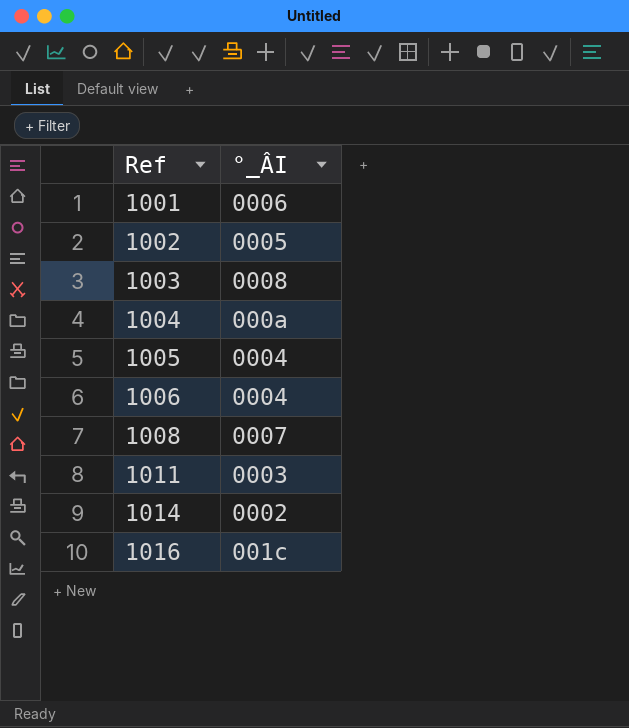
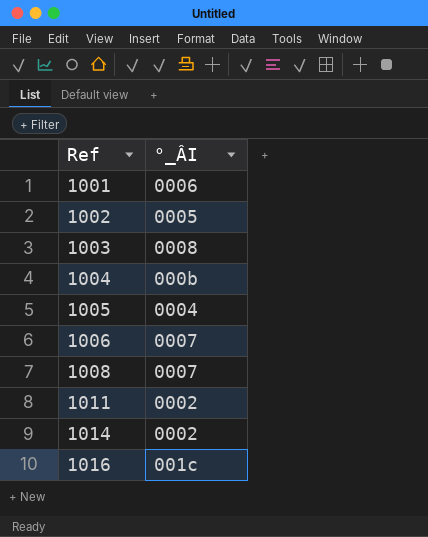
1004 | °_ÂI: 000a -> 000b
1006 | °_ÂI: 0004 -> 0007
1011 | °_ÂI: 0003 -> 0002

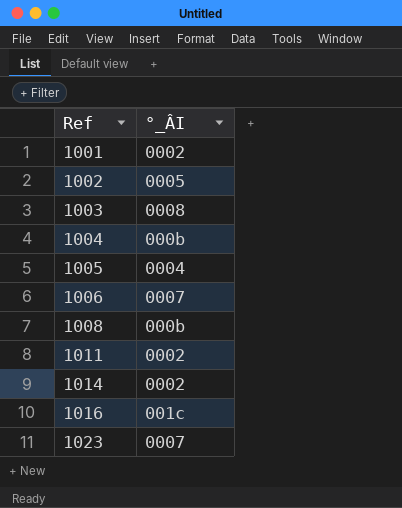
1001 | °_ÂI: 0006 -> 0002
1008 | °_ÂI: 0007 -> 000b
row 1023: none -> 0007

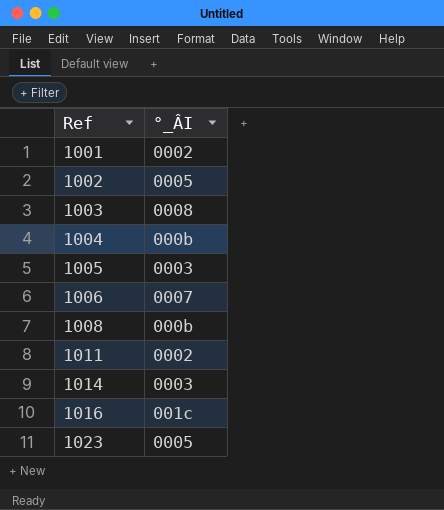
1005 | °_ÂI: 0004 -> 0003
1014 | °_ÂI: 0002 -> 0003
1023 | °_ÂI: 0007 -> 0005

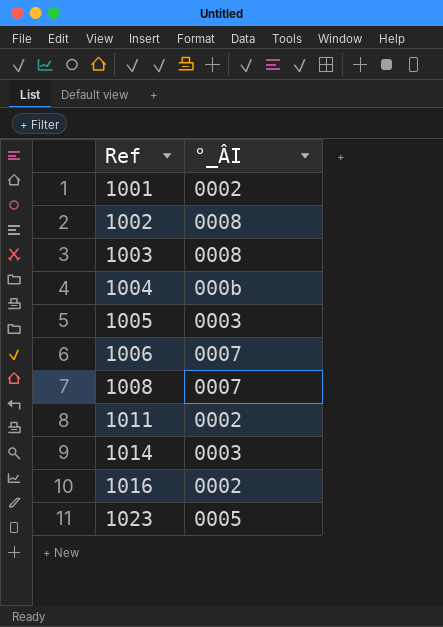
1002 | °_ÂI: 0005 -> 0008
1008 | °_ÂI: 000b -> 0007
1016 | °_ÂI: 001c -> 0002

